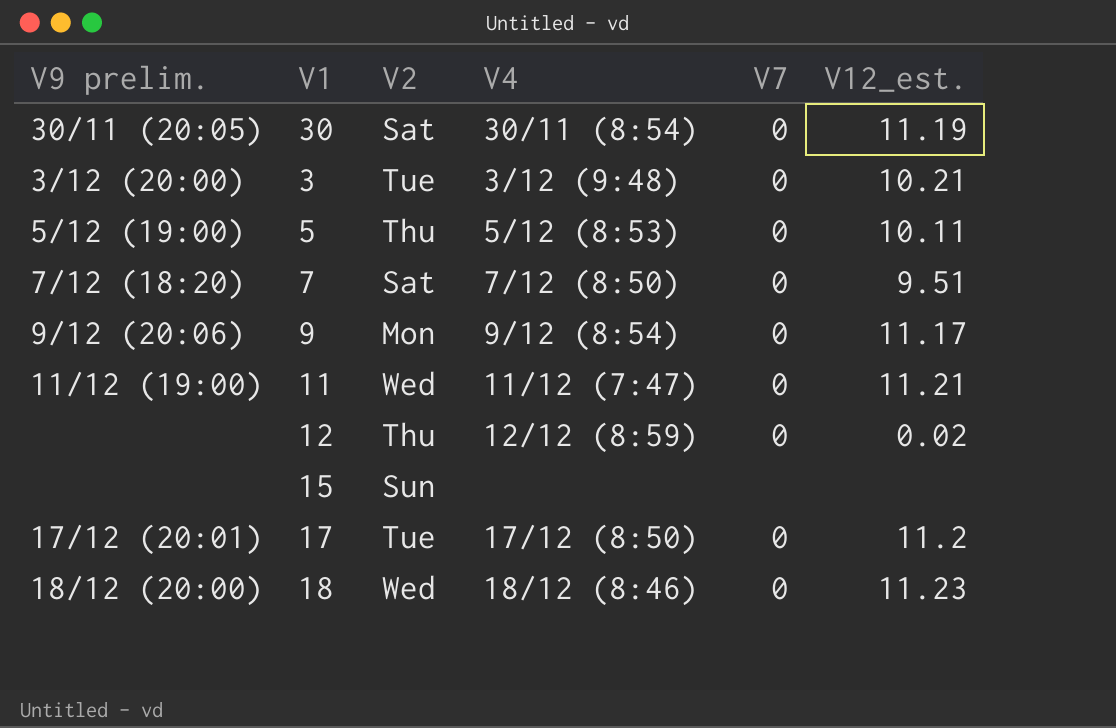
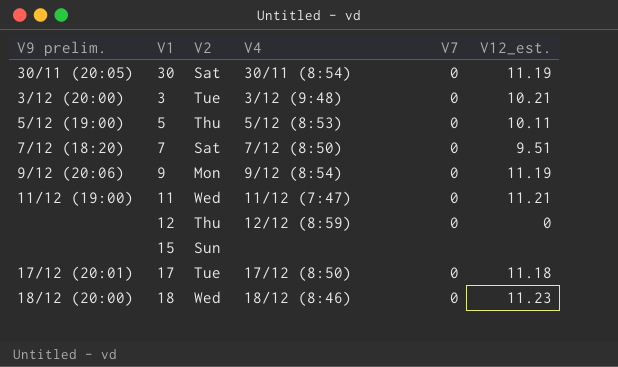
9 | V12_est.: 11.17 -> 11.19
12 | V12_est.: 0.02 -> 0
17 | V12_est.: 11.2 -> 11.18

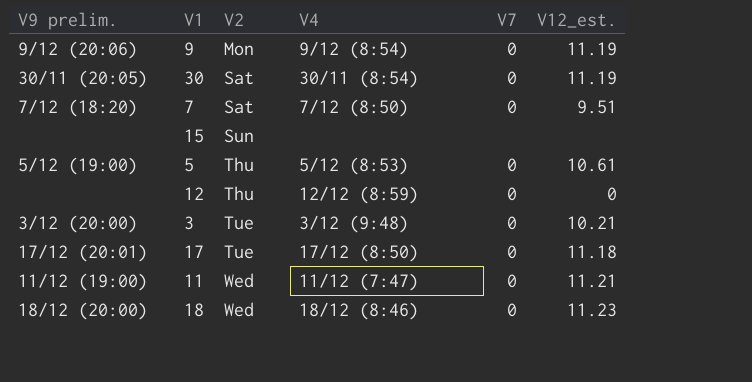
row order: none -> V2 ascending
5 | V12_est.: 10.11 -> 10.61

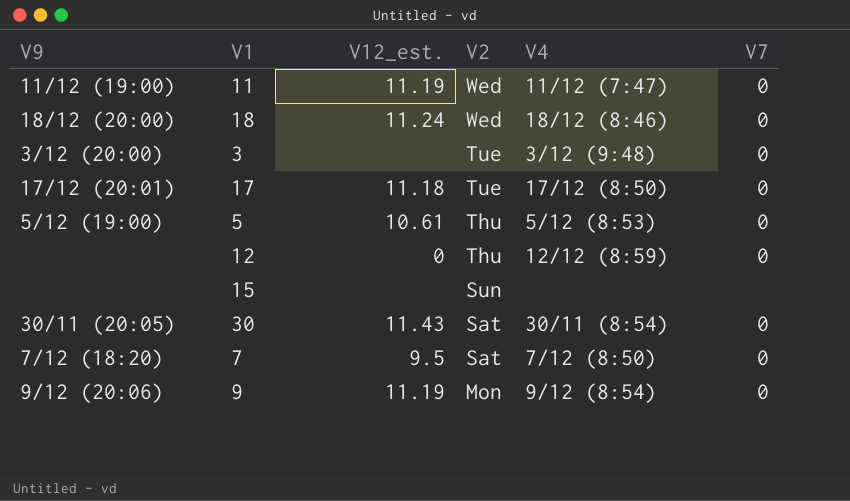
row order: V2 ascending -> V2 descending
column name: V9 prelim. -> V9
column V12_est. | position: 6 -> 3
11 | V12_est.: 11.21 -> 11.19
18 | V12_est.: 11.23 -> 11.24
3 | V12_est.: 10.21 -> none
30 | V12_est.: 11.19 -> 11.43
7 | V12_est.: 9.51 -> 9.5

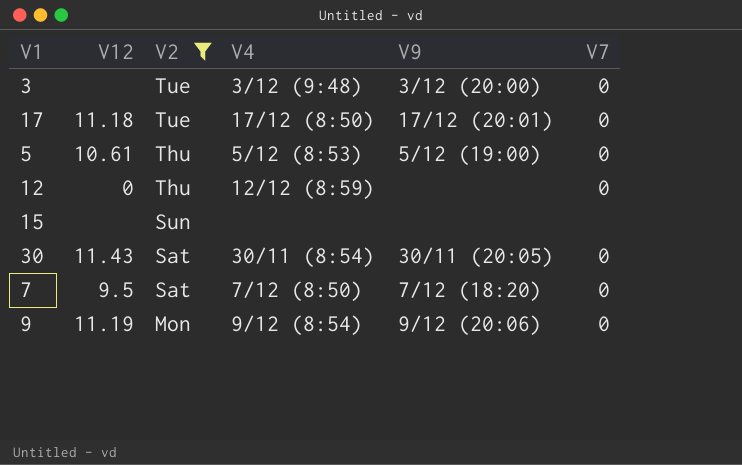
filter: none -> V2 != Wed
column name: V12_est. -> V12
column V9 | position: 1 -> 5

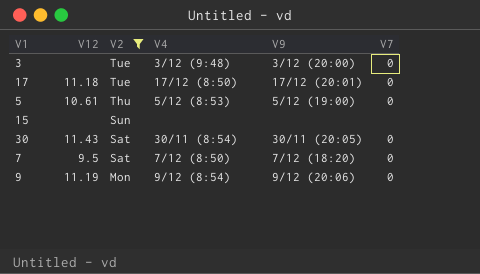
row 12: 0 | Thu | 12/12 (8:59) | none | 0 -> none

